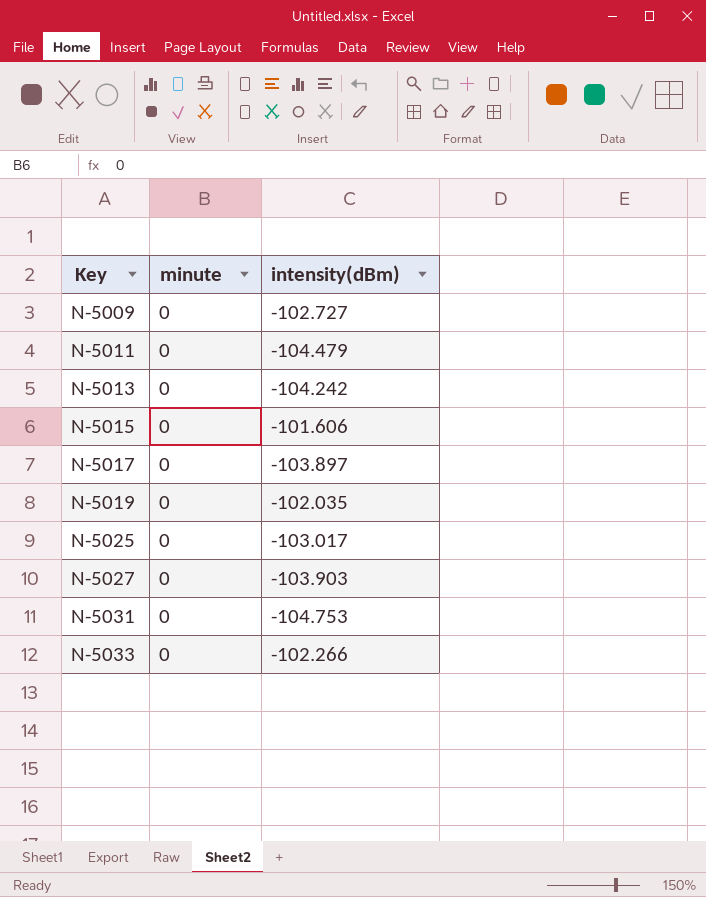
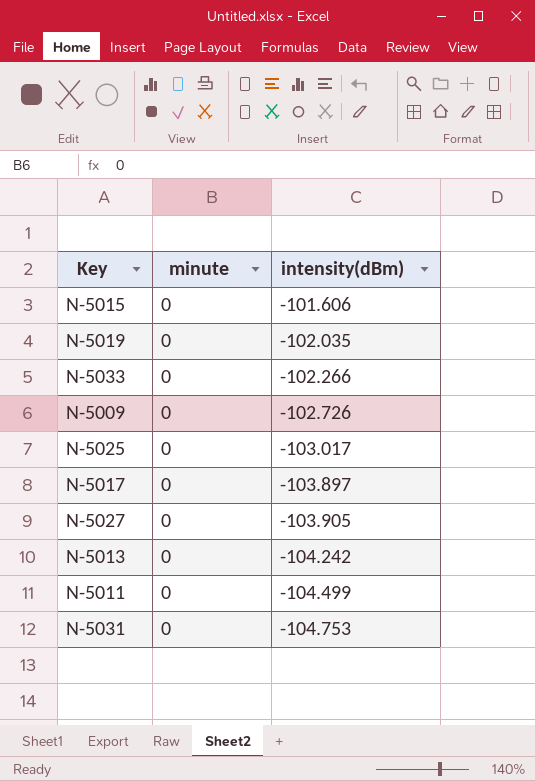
row order: Key ascending -> intensity(dBm) descending
N-5009 | intensity(dBm): -102.727 -> -102.726
N-5027 | intensity(dBm): -103.903 -> -103.905
N-5011 | intensity(dBm): -104.479 -> -104.499

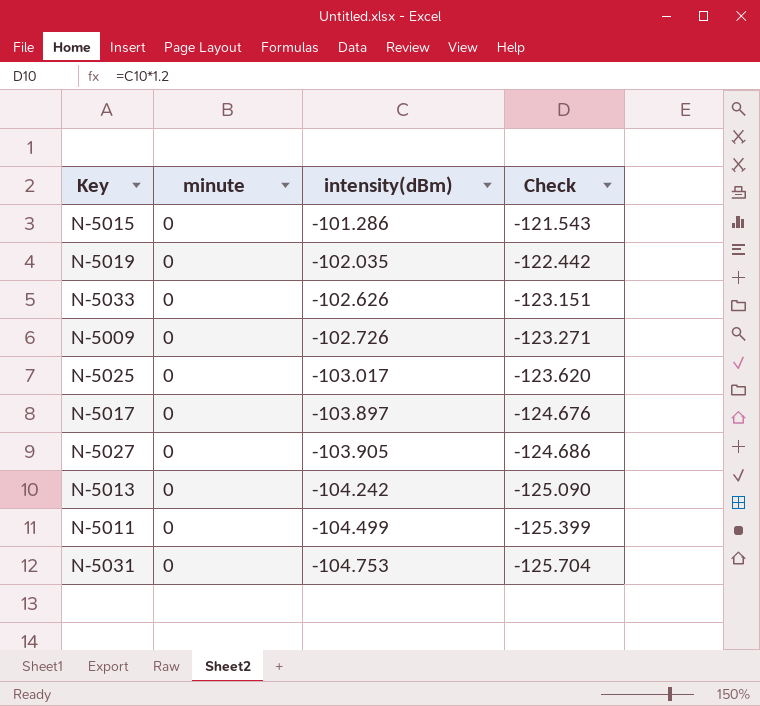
column Check | formula: none -> [intensity(dBm)] * 1.2
N-5015 | intensity(dBm): -101.606 -> -101.286
N-5033 | intensity(dBm): -102.266 -> -102.626

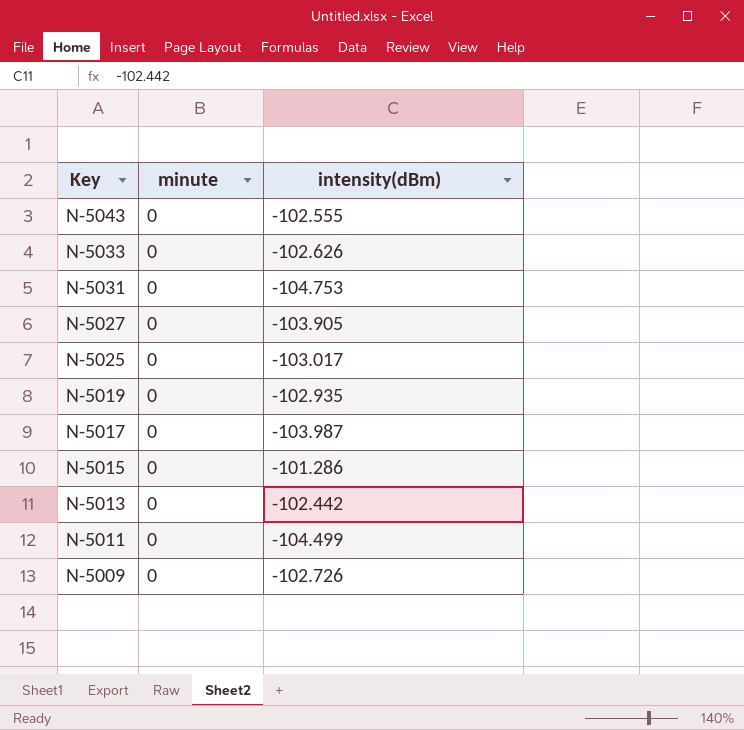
row order: intensity(dBm) descending -> Key descending
column Check | formula: [intensity(dBm)] * 1.2 -> none
row N-5043: none -> 0 | -102.555
N-5019 | intensity(dBm): -102.035 -> -102.935
N-5017 | intensity(dBm): -103.897 -> -103.987
N-5013 | intensity(dBm): -104.242 -> -102.442

